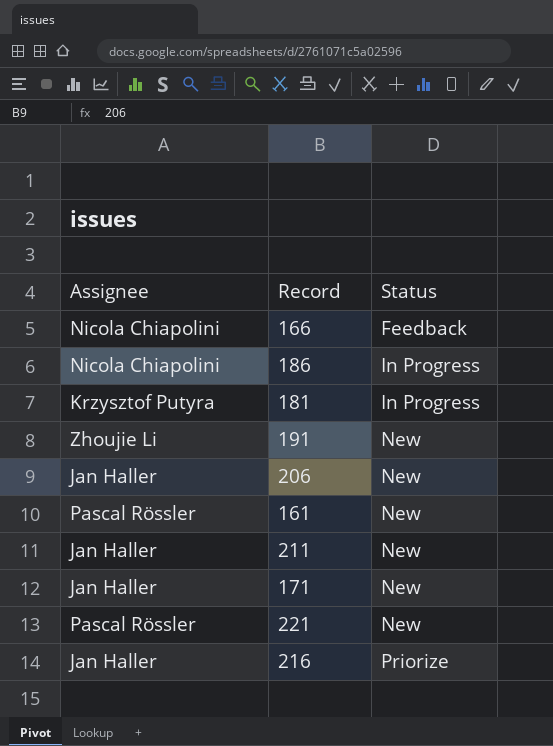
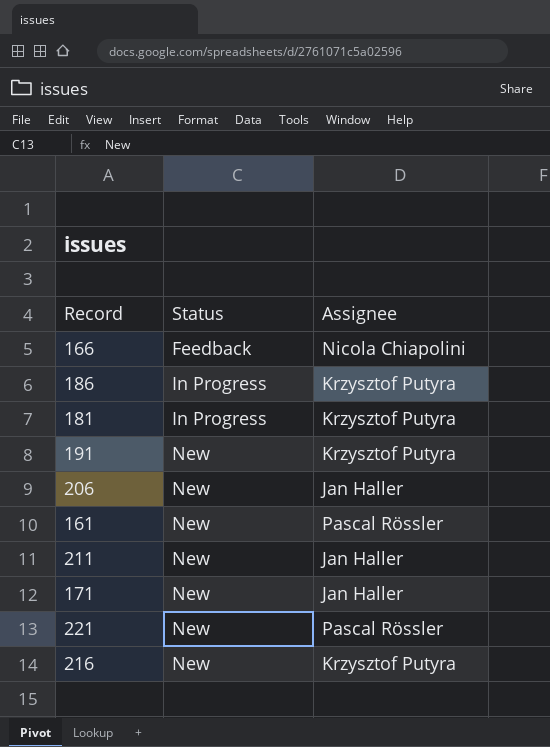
column Assignee | position: 1 -> 3
186 | Assignee: Nicola Chiapolini -> Krzysztof Putyra
191 | Assignee: Zhoujie Li -> Krzysztof Putyra
216 | Status: Priorize -> New
216 | Assignee: Jan Haller -> Krzysztof Putyra

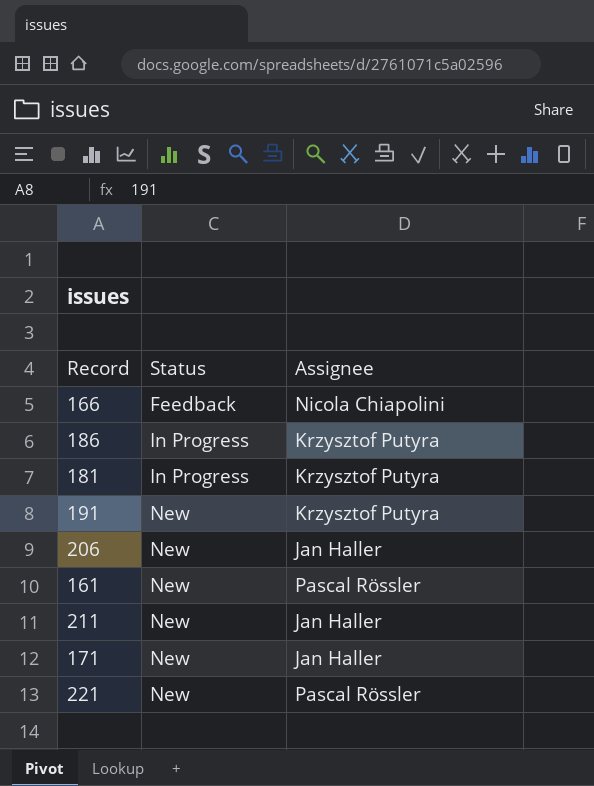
row 216: New | Krzysztof Putyra -> none

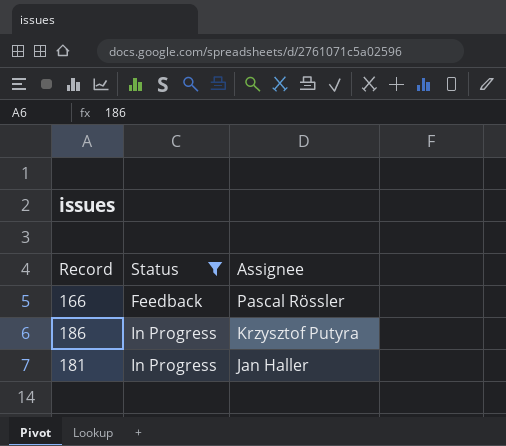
filter: none -> Status != New
166 | Assignee: Nicola Chiapolini -> Pascal Rössler
181 | Assignee: Krzysztof Putyra -> Jan Haller

